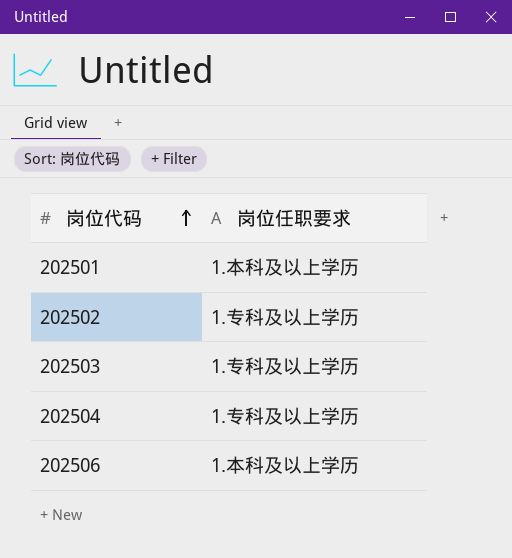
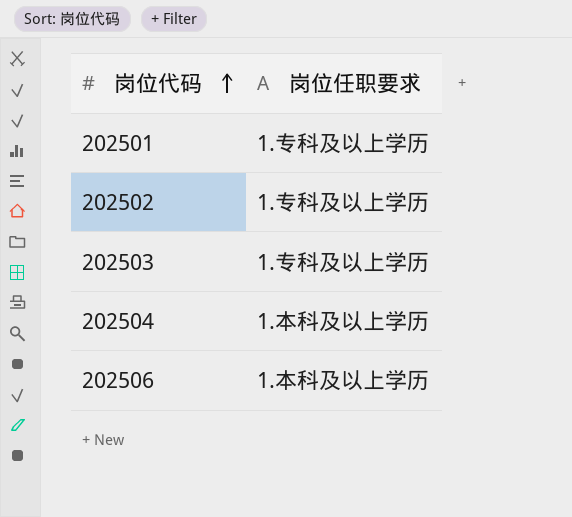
202501 | 岗位任职要求: 1.本科及以上学历 -> 1.专科及以上学历
202504 | 岗位任职要求: 1.专科及以上学历 -> 1.本科及以上学历

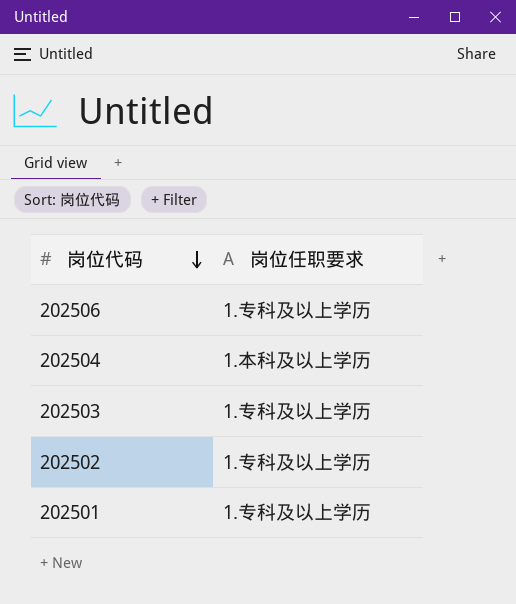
row order: 岗位代码 ascending -> 岗位代码 descending
202506 | 岗位任职要求: 1.本科及以上学历 -> 1.专科及以上学历

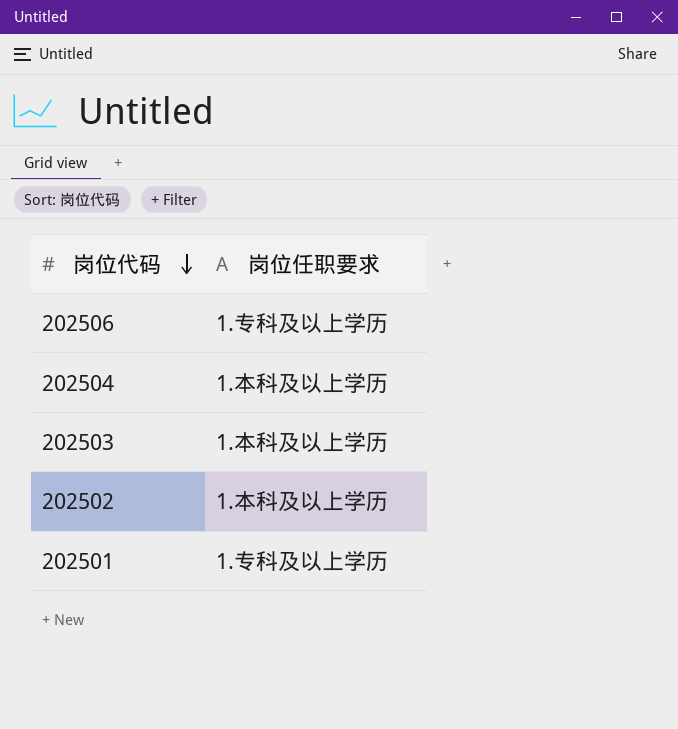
202503 | 岗位任职要求: 1.专科及以上学历 -> 1.本科及以上学历
202502 | 岗位任职要求: 1.专科及以上学历 -> 1.本科及以上学历

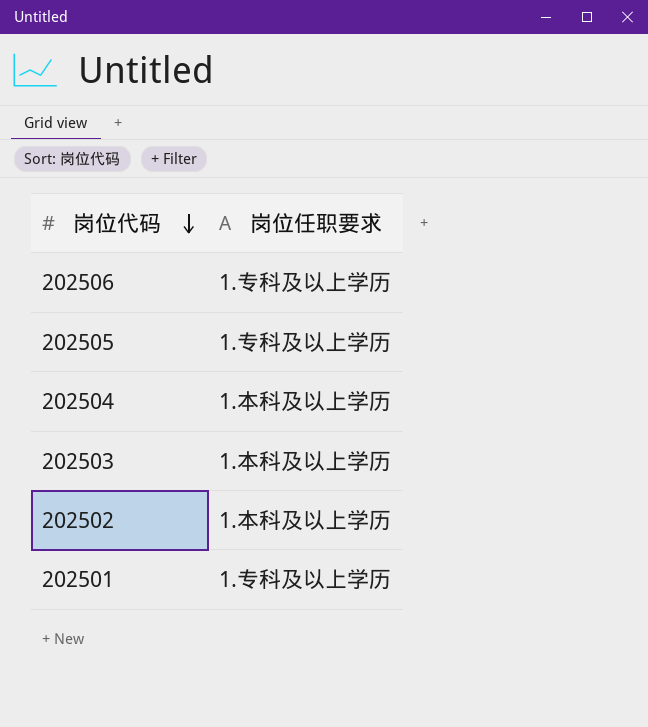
row 202505: none -> 1.专科及以上学历

